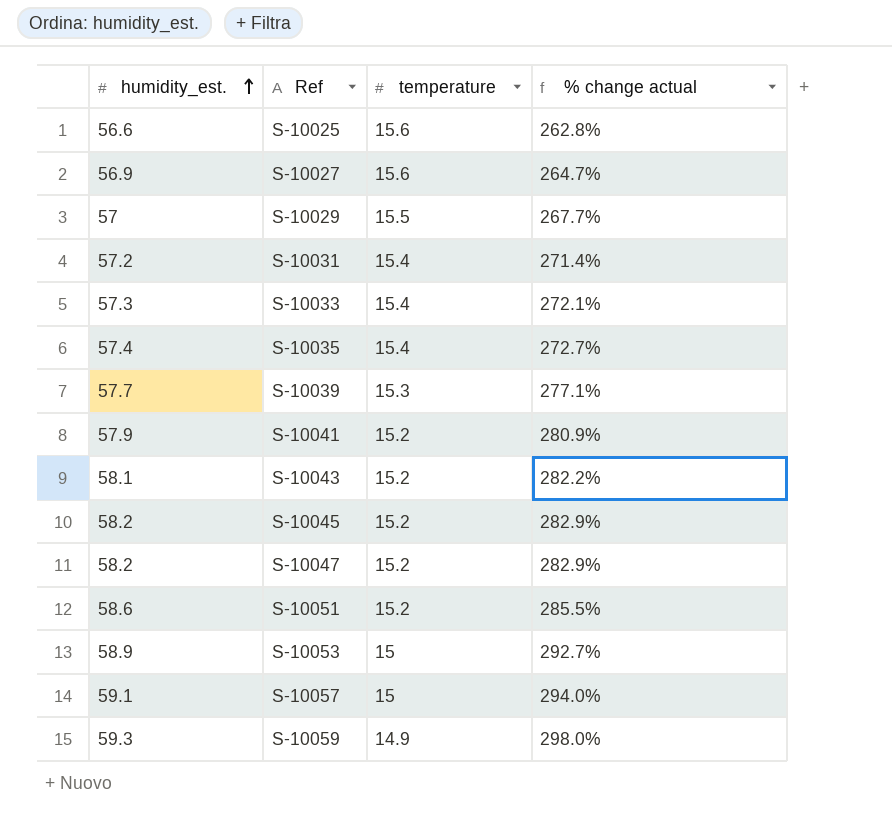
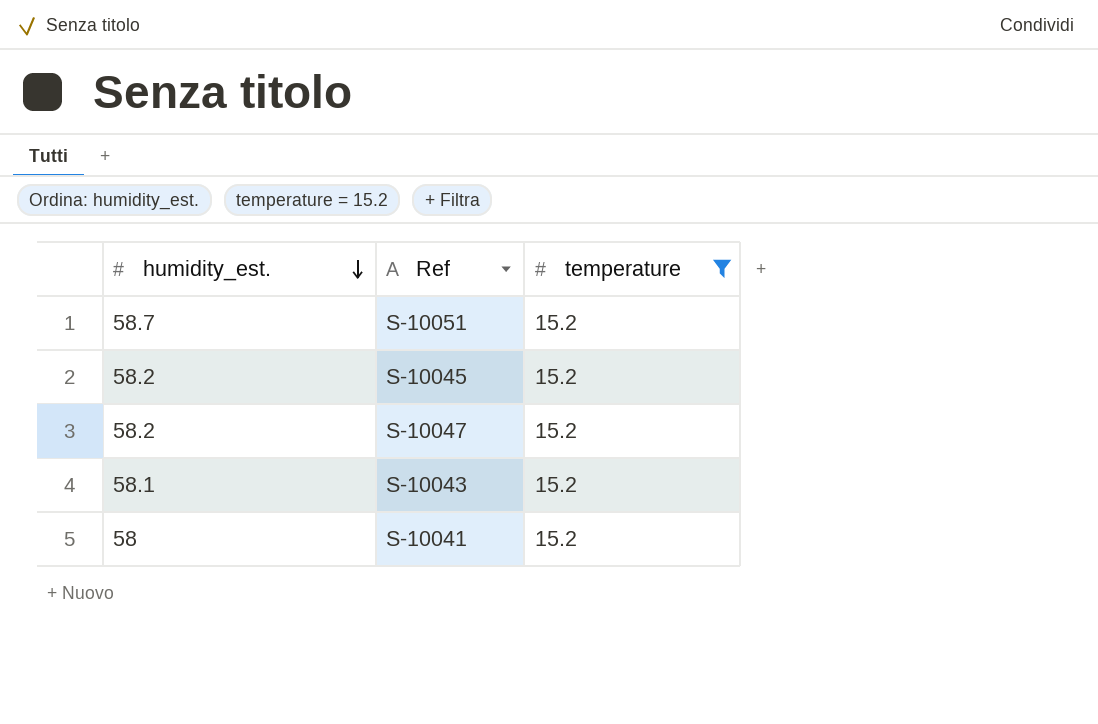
filter: none -> temperature = 15.2
row order: humidity_est. ascending -> humidity_est. descending
column % change actual | formula: ([humidity_est.] - [temperature]) / [temperature] -> none
S-10051 | humidity_est.: 58.6 -> 58.7
S-10041 | humidity_est.: 57.9 -> 58

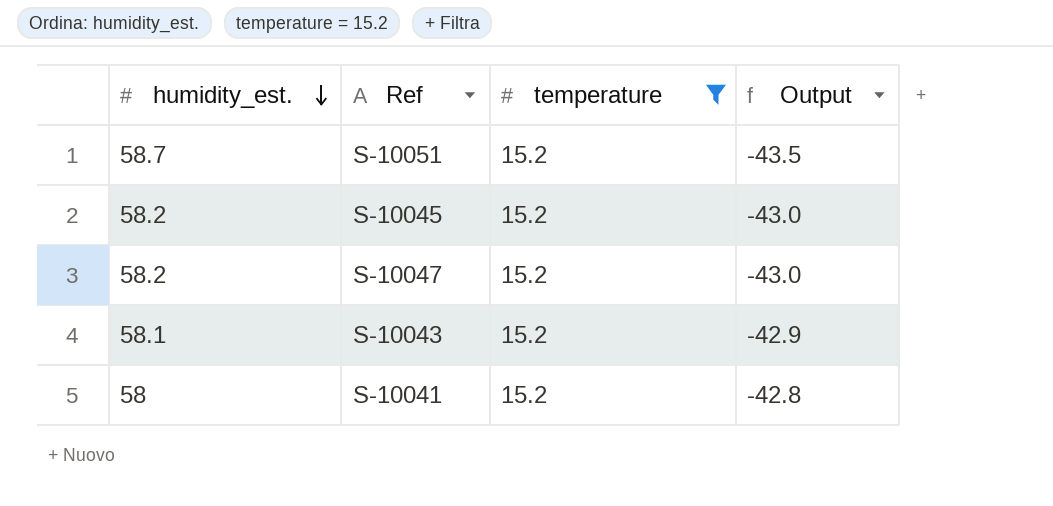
column Output | formula: none -> [temperature] - [humidity_est.]

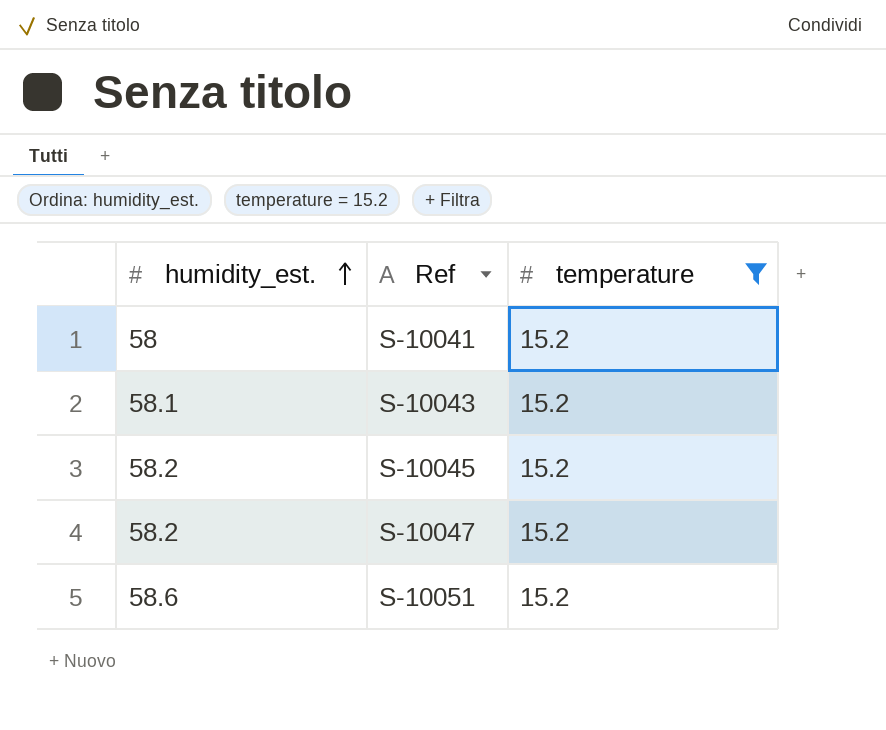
row order: humidity_est. descending -> humidity_est. ascending
column Output | formula: [temperature] - [humidity_est.] -> none
S-10051 | humidity_est.: 58.7 -> 58.6

